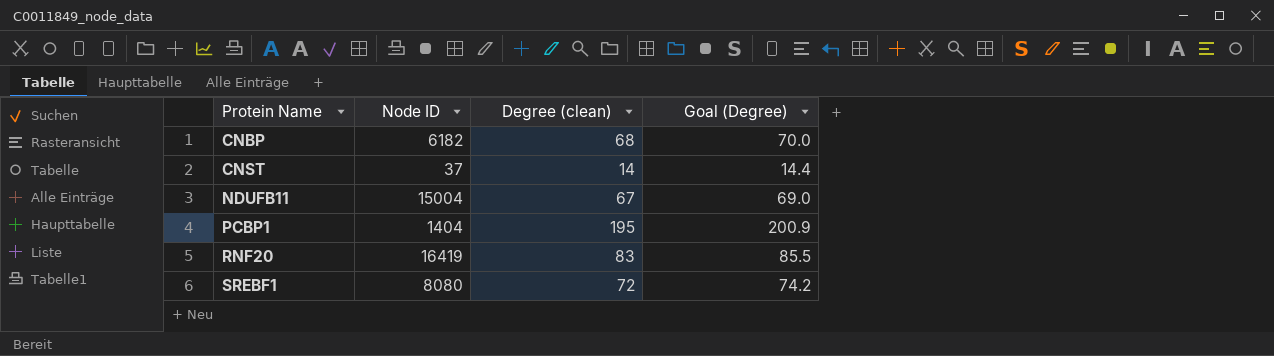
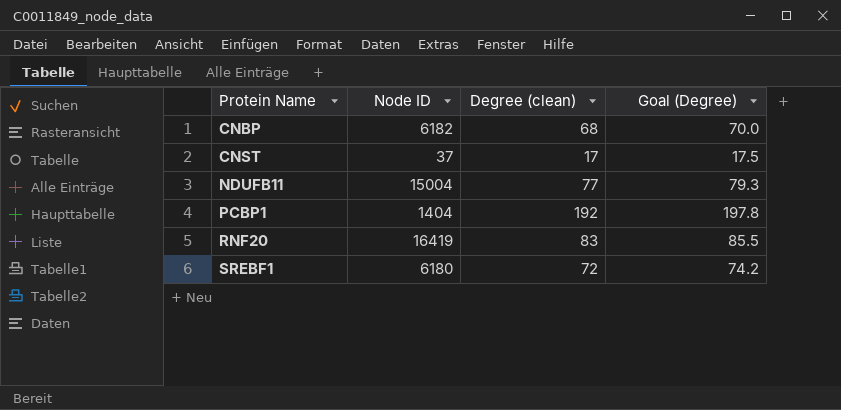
CNST | Degree (clean): 14 -> 17
CNST | Goal (Degree): 14.4 -> 17.5
NDUFB11 | Degree (clean): 67 -> 77
NDUFB11 | Goal (Degree): 69.0 -> 79.3
PCBP1 | Degree (clean): 195 -> 192
PCBP1 | Goal (Degree): 200.9 -> 197.8
SREBF1 | Node ID: 8080 -> 6180

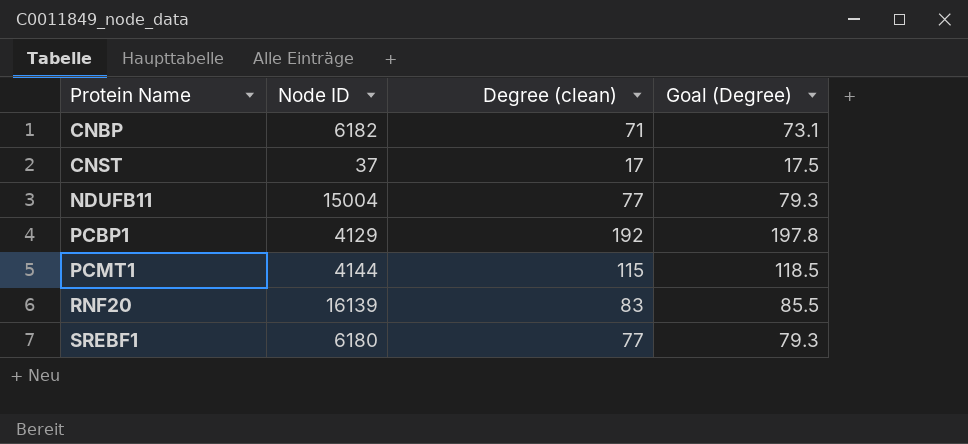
CNBP | Degree (clean): 68 -> 71
CNBP | Goal (Degree): 70.0 -> 73.1
PCBP1 | Node ID: 1404 -> 4129
row PCMT1: none -> 4144 | 115 | 118.5
RNF20 | Node ID: 16419 -> 16139
SREBF1 | Degree (clean): 72 -> 77
SREBF1 | Goal (Degree): 74.2 -> 79.3

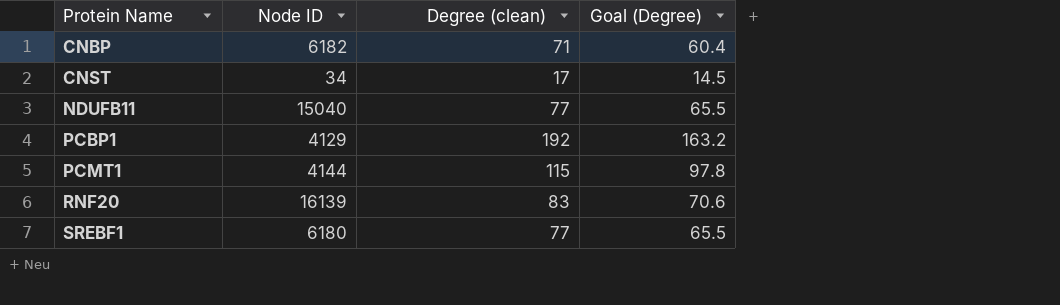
column Goal (Degree) | formula: [Degree (clean)] * 1.03 -> [Degree (clean)] * 0.85
CNST | Node ID: 37 -> 34
NDUFB11 | Node ID: 15004 -> 15040

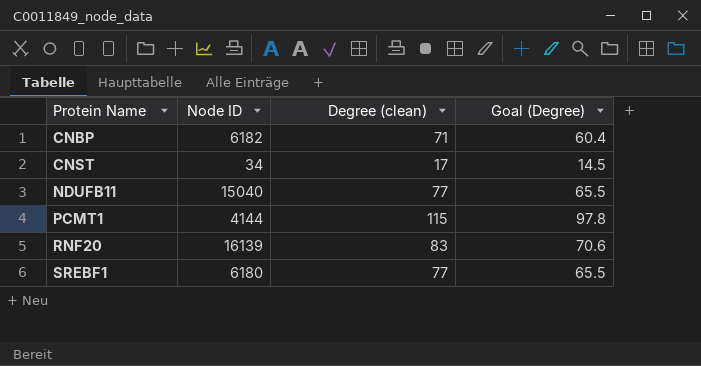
row PCBP1: 4129 | 192 | 163.2 -> none

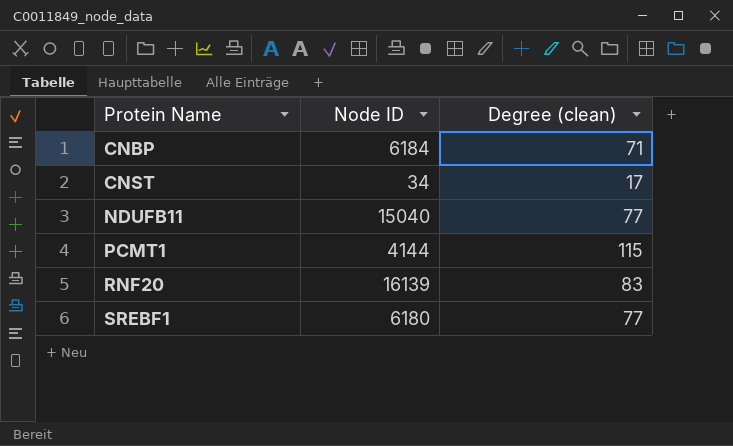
column Goal (Degree) | formula: [Degree (clean)] * 0.85 -> none
CNBP | Node ID: 6182 -> 6184

